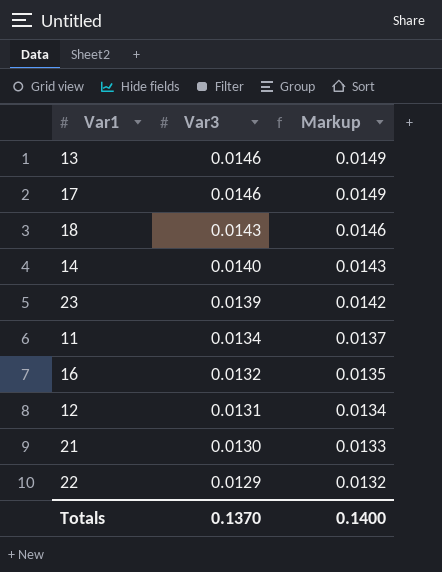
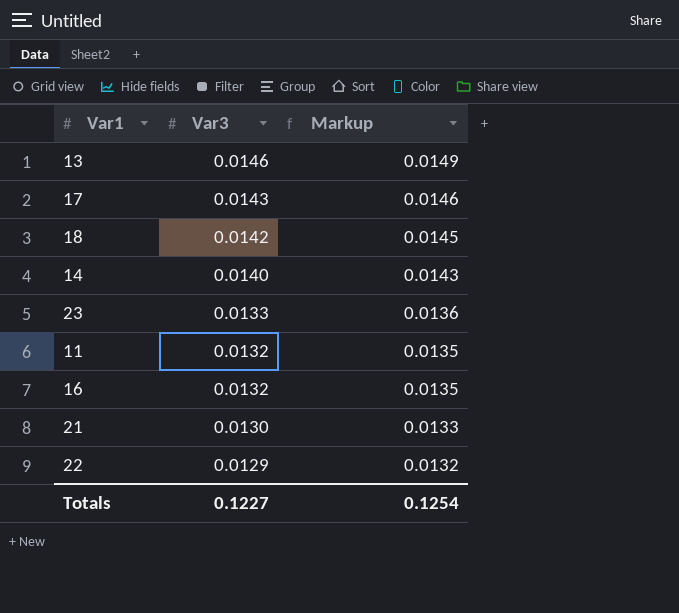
row 12: 0.0131 | 0.0134 -> none
17 | Var3: 0.0146 -> 0.0143
17 | Markup: 0.0149 -> 0.0146
18 | Var3: 0.0143 -> 0.0142
18 | Markup: 0.0146 -> 0.0145
23 | Var3: 0.0139 -> 0.0133
23 | Markup: 0.0142 -> 0.0136
11 | Var3: 0.0134 -> 0.0132
11 | Markup: 0.0137 -> 0.0135
Totals | Var3: 0.1370 -> 0.1227
Totals | Markup: 0.1400 -> 0.1254

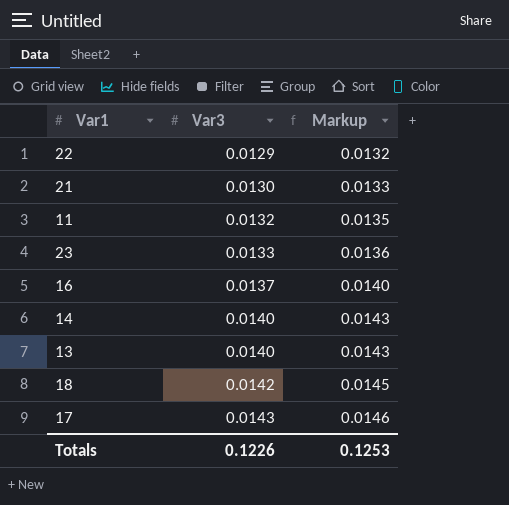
row order: Var3 descending -> Var3 ascending
16 | Var3: 0.0132 -> 0.0137
16 | Markup: 0.0135 -> 0.0140
13 | Var3: 0.0146 -> 0.0140
13 | Markup: 0.0149 -> 0.0143
Totals | Var3: 0.1227 -> 0.1226
Totals | Markup: 0.1254 -> 0.1253

